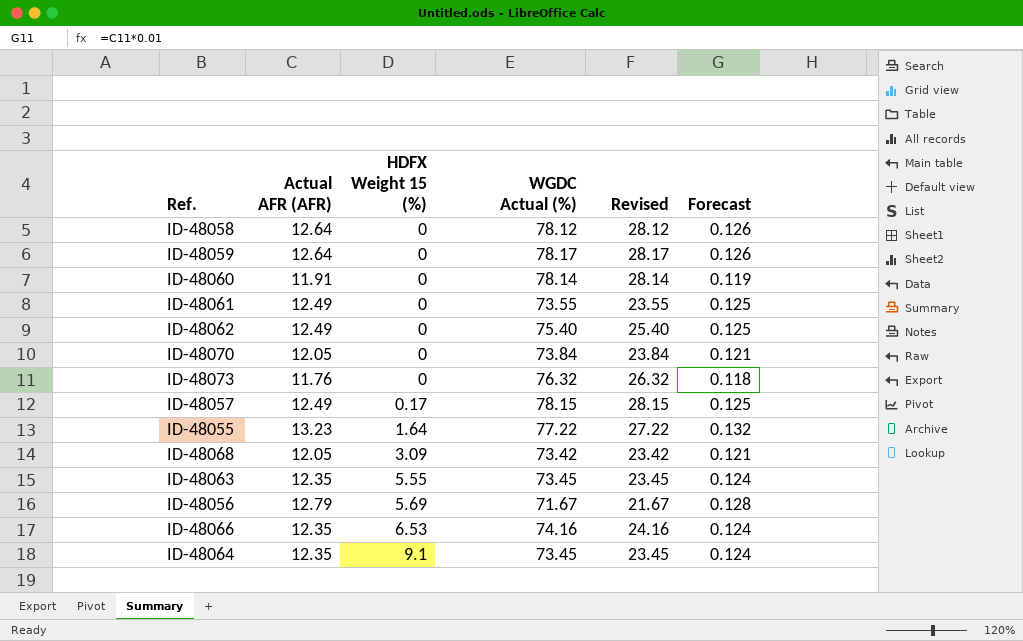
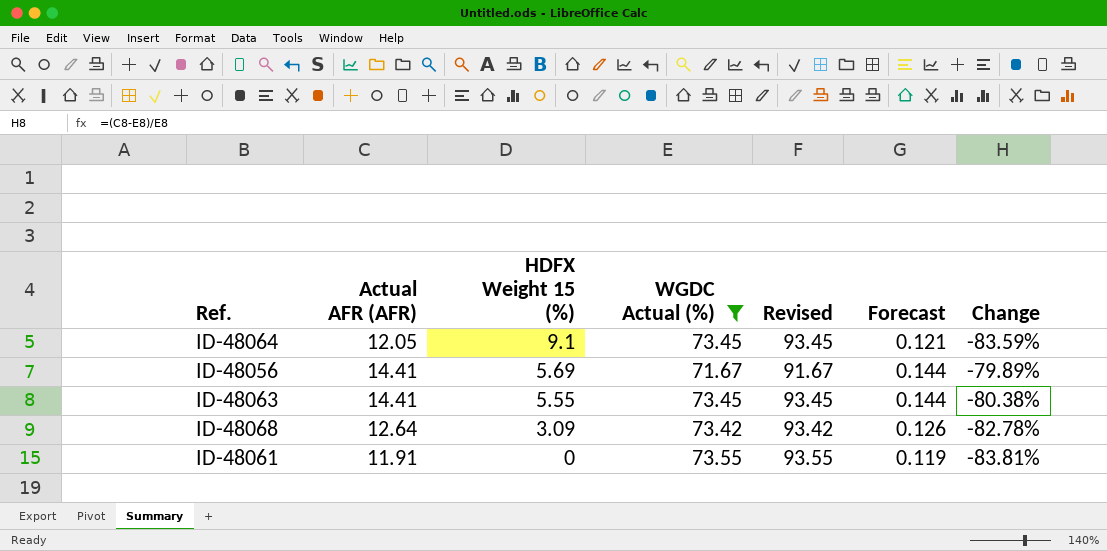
filter: none -> WGDC Actual (%) <= 73.55
row order: HDFX Weight 15 (%) ascending -> HDFX Weight 15 (%) descending
column Revised | formula: [WGDC Actual (%)] - 50 -> [WGDC Actual (%)] + 20
column Change | formula: none -> ([Actual AFR (AFR)] - [WGDC Actual (%)]) / [WGDC Actual (%)]
ID-48064 | Actual AFR (AFR): 12.35 -> 12.05
ID-48064 | Forecast: 0.124 -> 0.121
ID-48056 | Actual AFR (AFR): 12.79 -> 14.41
ID-48056 | Forecast: 0.128 -> 0.144
ID-48063 | Actual AFR (AFR): 12.35 -> 14.41
ID-48063 | Forecast: 0.124 -> 0.144
ID-48068 | Actual AFR (AFR): 12.05 -> 12.64
ID-48068 | Forecast: 0.121 -> 0.126
ID-48061 | Actual AFR (AFR): 12.49 -> 11.91
ID-48061 | Forecast: 0.125 -> 0.119

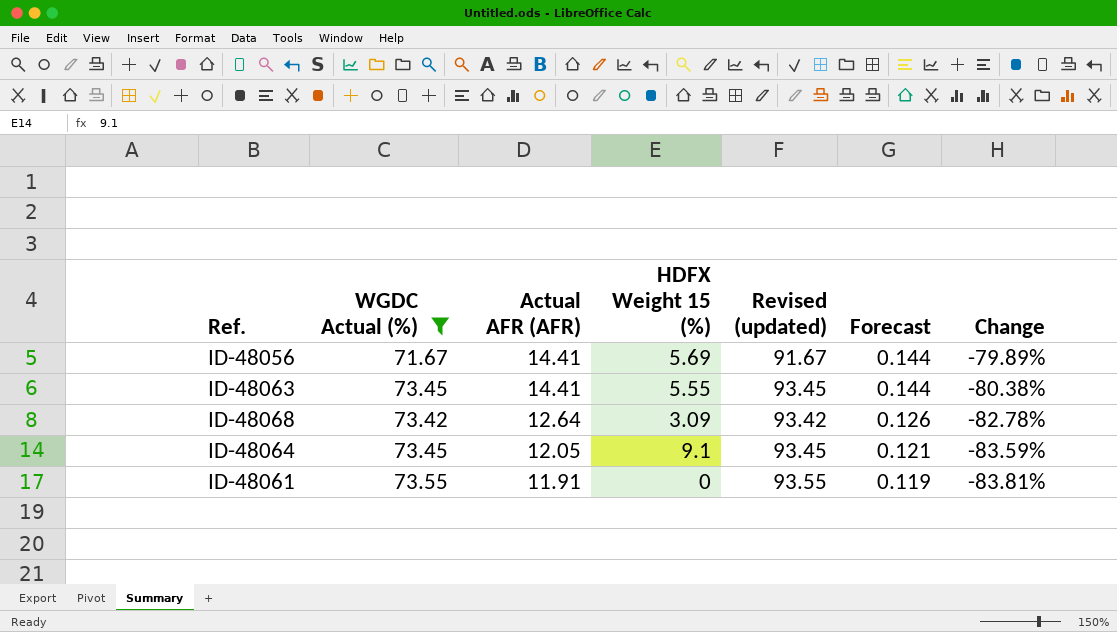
row order: HDFX Weight 15 (%) descending -> Actual AFR (AFR) descending
column WGDC Actual (%) | position: 4 -> 2
column name: Revised -> Revised (updated)

